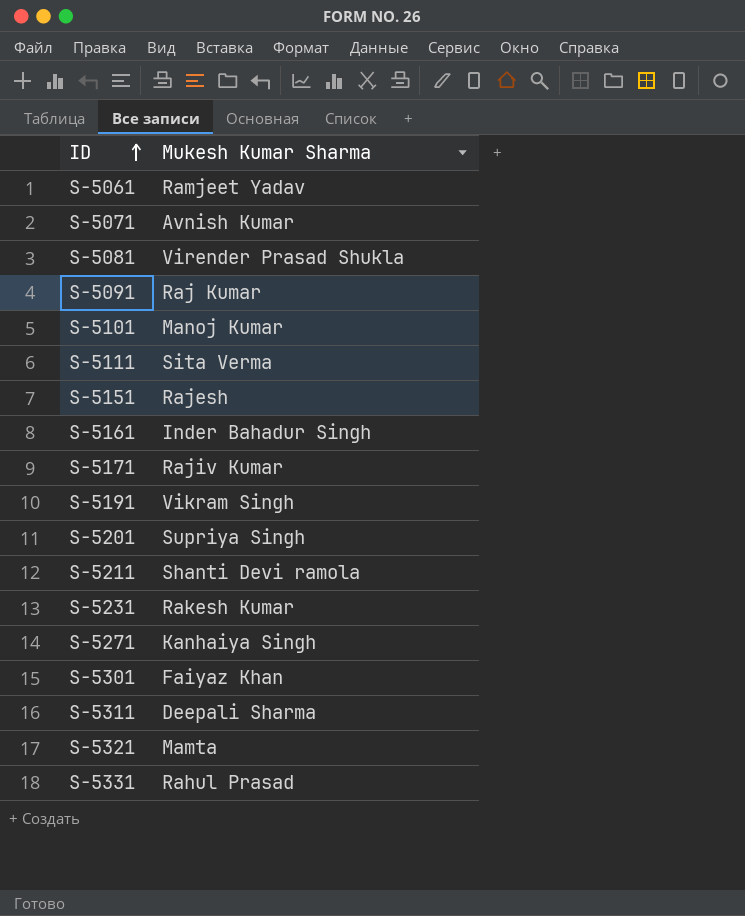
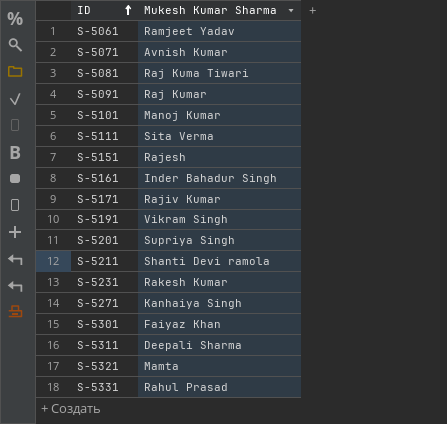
S-5081 | Mukesh Kumar Sharma: Virender Prasad Shukla -> Raj Kuma Tiwari

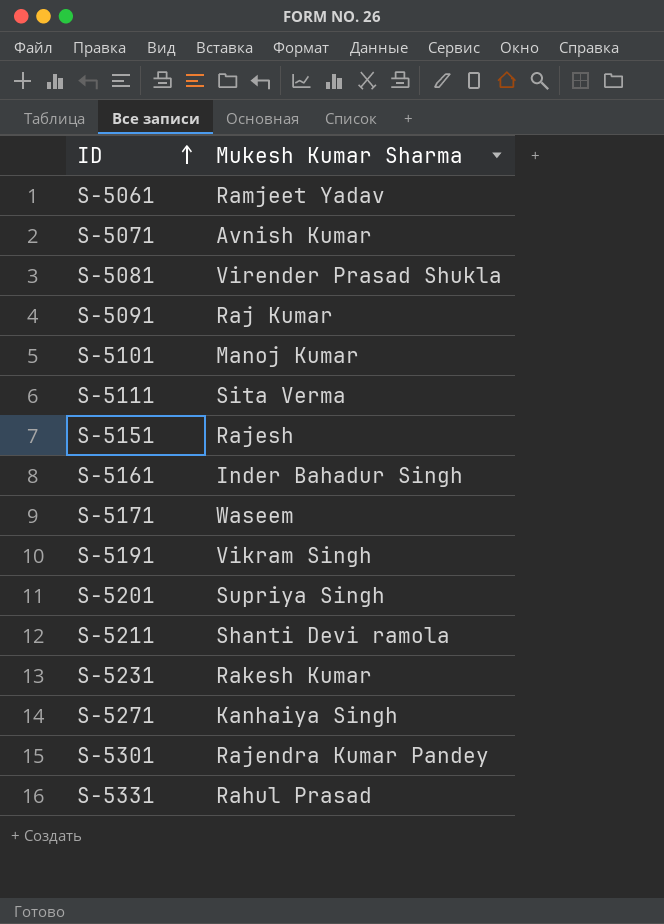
row S-5311: Deepali Sharma -> none
row S-5321: Mamta -> none
S-5081 | Mukesh Kumar Sharma: Raj Kuma Tiwari -> Virender Prasad Shukla
S-5171 | Mukesh Kumar Sharma: Rajiv Kumar -> Waseem
S-5301 | Mukesh Kumar Sharma: Faiyaz Khan -> Rajendra Kumar Pandey

